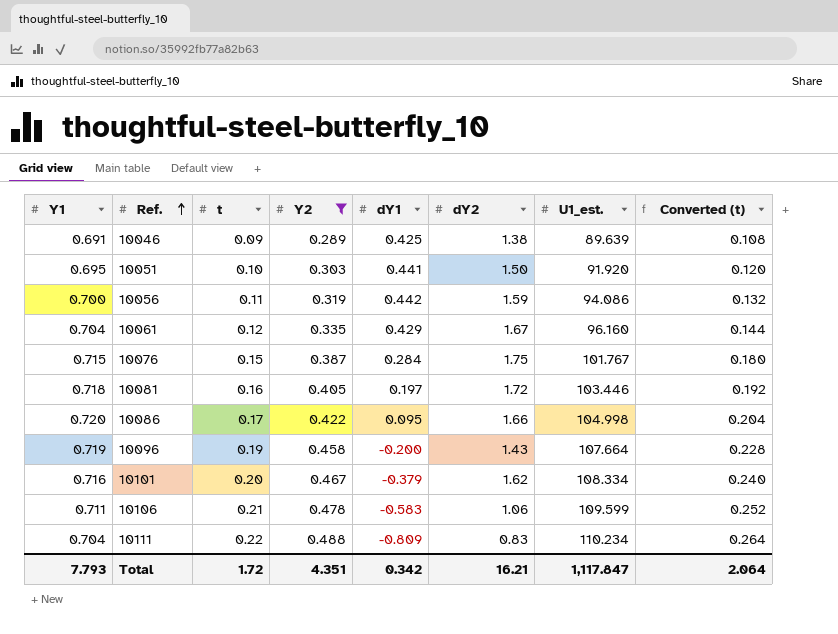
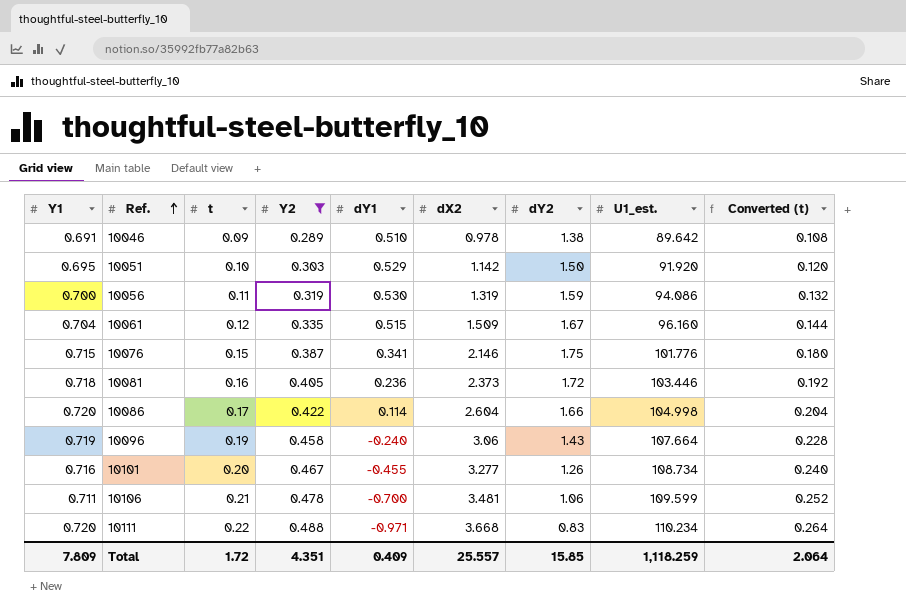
column dX2 | position: none -> 6
10046 | dY1: 0.425 -> 0.510
10046 | U1_est.: 89.639 -> 89.642
10051 | dY1: 0.441 -> 0.529
10056 | dY1: 0.442 -> 0.530
10061 | dY1: 0.429 -> 0.515
10076 | dY1: 0.284 -> 0.341
10076 | U1_est.: 101.767 -> 101.776
10081 | dY1: 0.197 -> 0.236
10086 | dY1: 0.095 -> 0.114
10096 | dY1: -0.200 -> -0.240
10101 | dY1: -0.379 -> -0.455
10101 | dY2: 1.62 -> 1.26
10101 | U1_est.: 108.334 -> 108.734
10106 | dY1: -0.583 -> -0.700
10111 | Y1: 0.704 -> 0.720
10111 | dY1: -0.809 -> -0.971
Total | Y1: 7.793 -> 7.809
Total | dY1: 0.342 -> 0.409
Total | dY2: 16.21 -> 15.85
Total | U1_est.: 1,117.847 -> 1,118.259

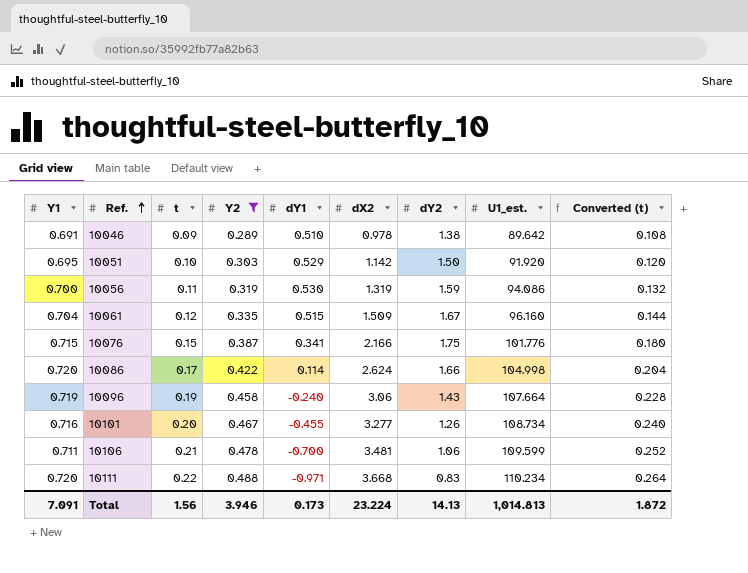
row 10081: 0.718 | 0.16 | 0.405 | 0.236 | 2.373 | 1.72 | 103.446 | 0.192 -> none
10076 | dX2: 2.146 -> 2.166
10086 | dX2: 2.604 -> 2.624
Total | Y1: 7.809 -> 7.091
Total | t: 1.72 -> 1.56
Total | Y2: 4.351 -> 3.946
Total | dY1: 0.409 -> 0.173
Total | dX2: 25.557 -> 23.224
Total | dY2: 15.85 -> 14.13
Total | U1_est.: 1,118.259 -> 1,014.813
Total | Converted (t): 2.064 -> 1.872

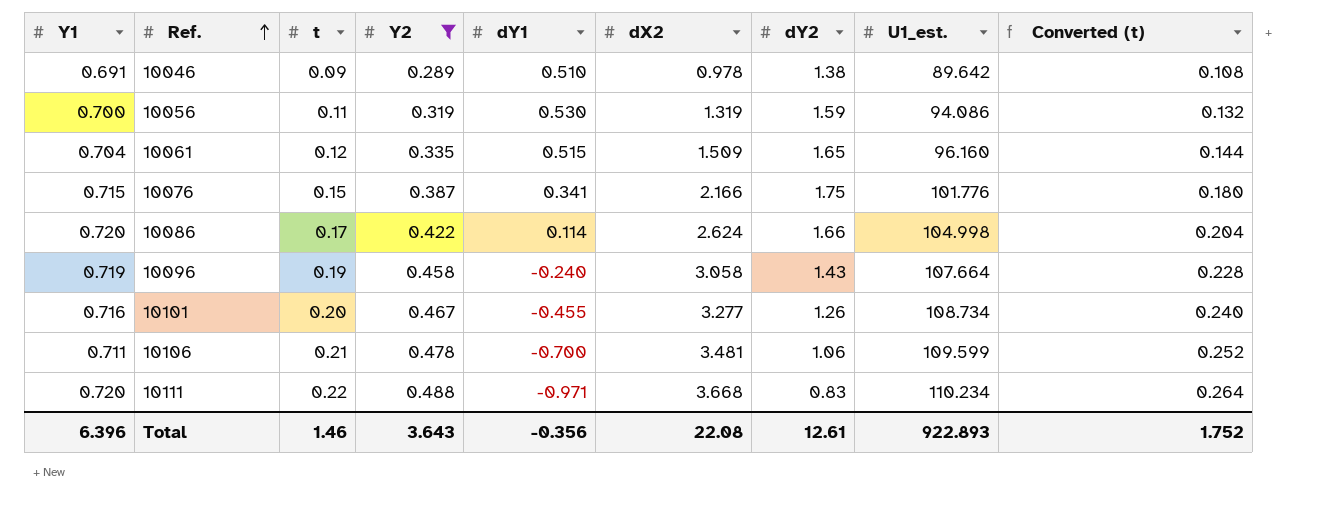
row 10051: 0.695 | 0.10 | 0.303 | 0.529 | 1.142 | 1.50 | 91.920 | 0.120 -> none
10061 | dY2: 1.67 -> 1.65
10096 | dX2: 3.06 -> 3.058
Total | Y1: 7.091 -> 6.396
Total | t: 1.56 -> 1.46
Total | Y2: 3.946 -> 3.643
Total | dY1: 0.173 -> -0.356
Total | dX2: 23.224 -> 22.08
Total | dY2: 14.13 -> 12.61
Total | U1_est.: 1,014.813 -> 922.893
Total | Converted (t): 1.872 -> 1.752

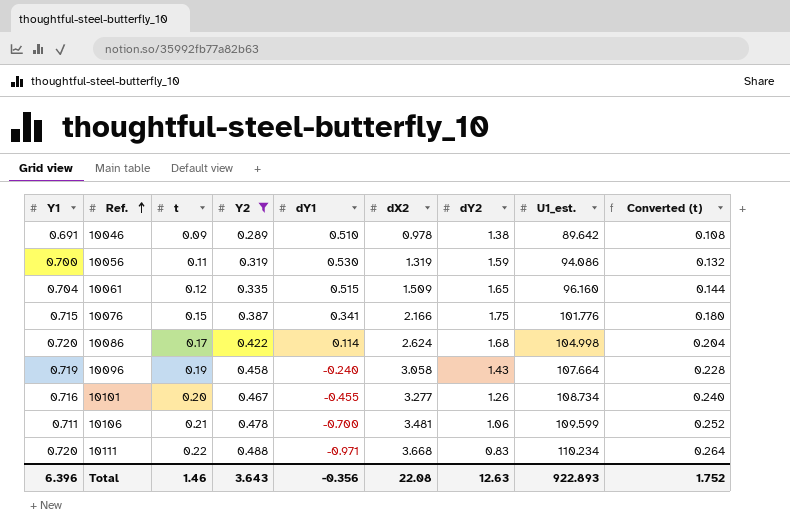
10086 | dY2: 1.66 -> 1.68
Total | dY2: 12.61 -> 12.63

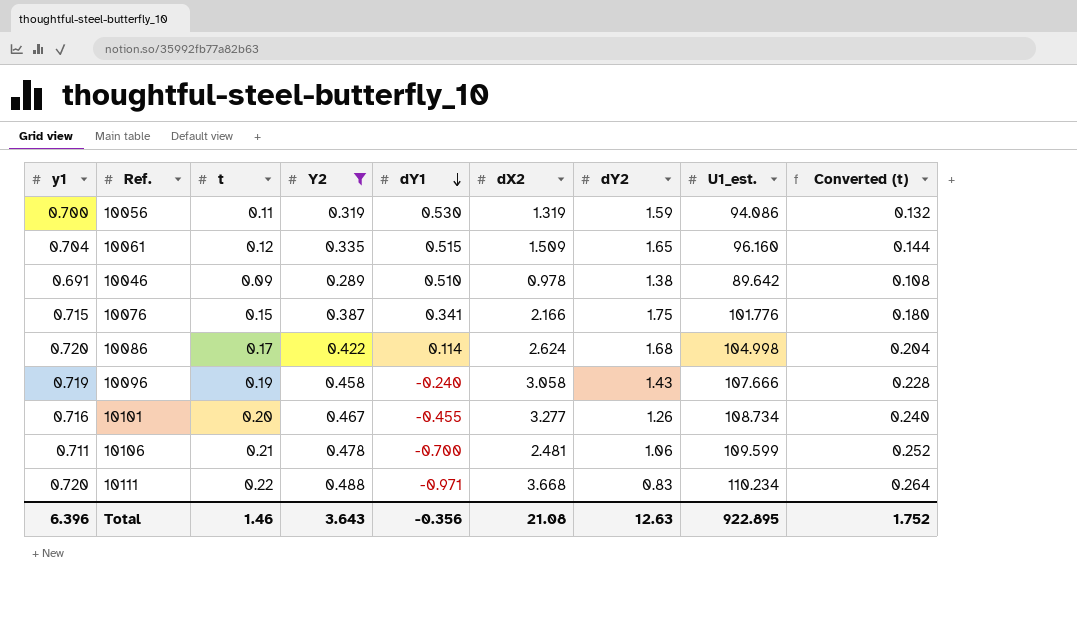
row order: Ref. ascending -> dY1 descending
column name: Y1 -> y1
10096 | U1_est.: 107.664 -> 107.666
10106 | dX2: 3.481 -> 2.481
Total | dX2: 22.08 -> 21.08
Total | U1_est.: 922.893 -> 922.895

